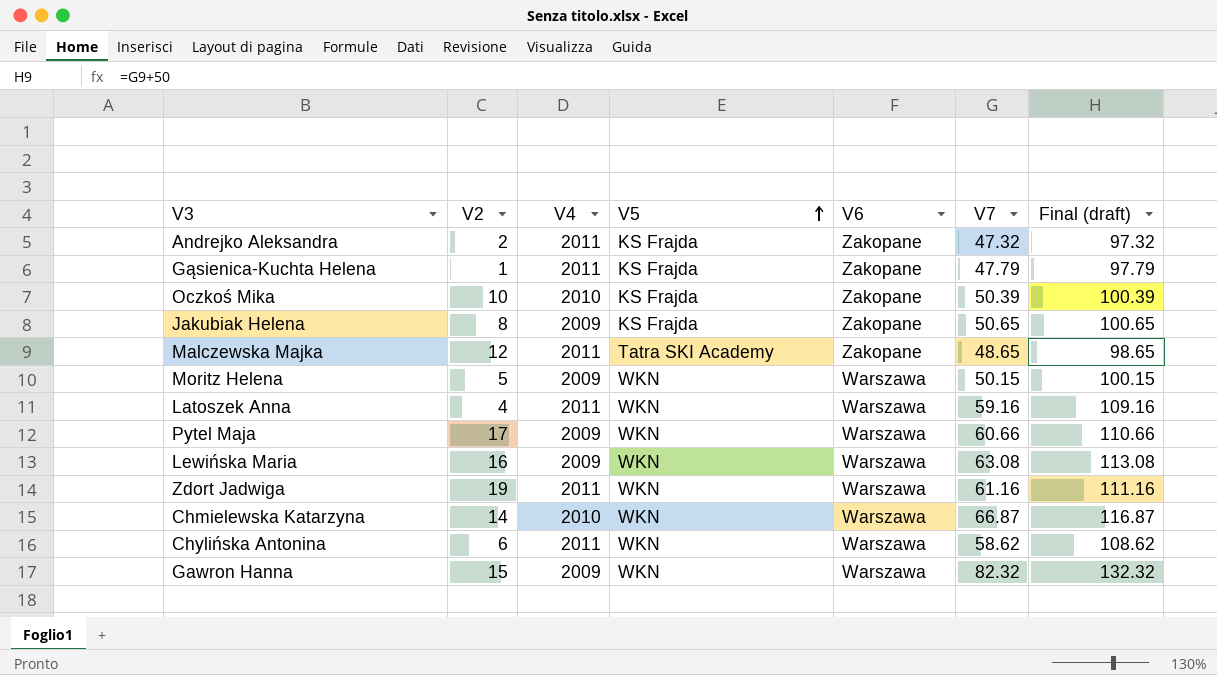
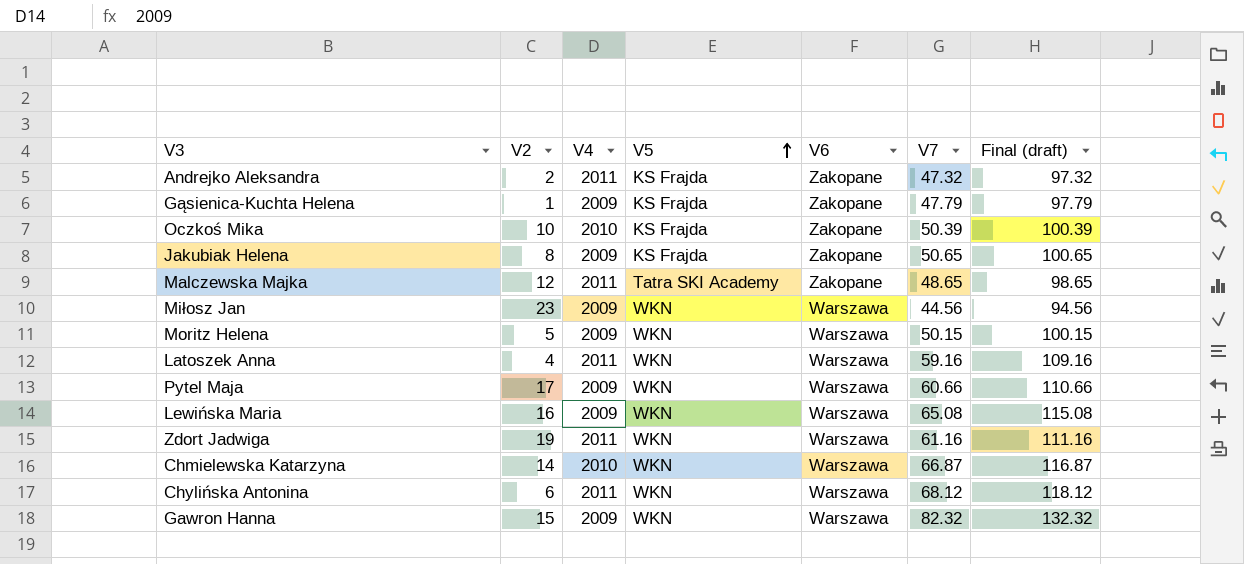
Gąsienica-Kuchta Helena | V4: 2011 -> 2009
row Miłosz Jan: none -> 23 | 2009 | WKN | Warszawa | 44.56 | 94.56
Lewińska Maria | V7: 63.08 -> 65.08
Lewińska Maria | Final (draft): 113.08 -> 115.08
Chylińska Antonina | V7: 58.62 -> 68.12
Chylińska Antonina | Final (draft): 108.62 -> 118.12

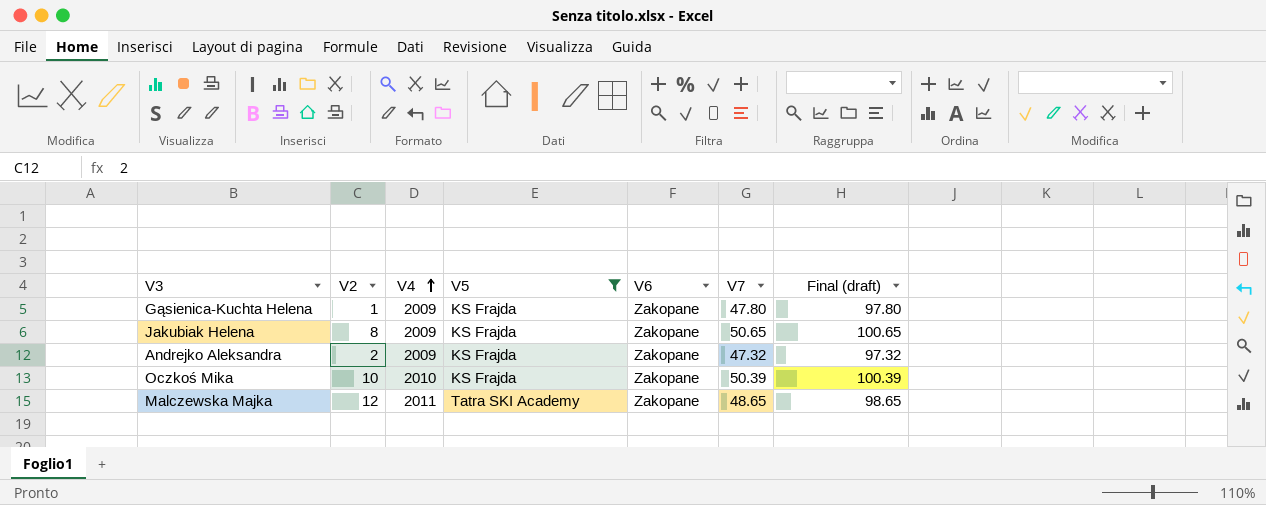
filter: none -> V5 != WKN
row order: V5 ascending -> V4 ascending
Gąsienica-Kuchta Helena | V7: 47.79 -> 47.80
Gąsienica-Kuchta Helena | Final (draft): 97.79 -> 97.80
Andrejko Aleksandra | V4: 2011 -> 2009

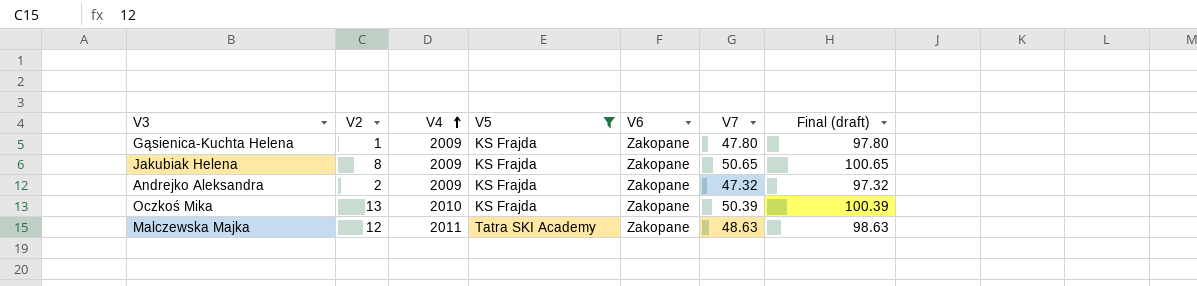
Oczkoś Mika | V2: 10 -> 13
Malczewska Majka | V7: 48.65 -> 48.63
Malczewska Majka | Final (draft): 98.65 -> 98.63

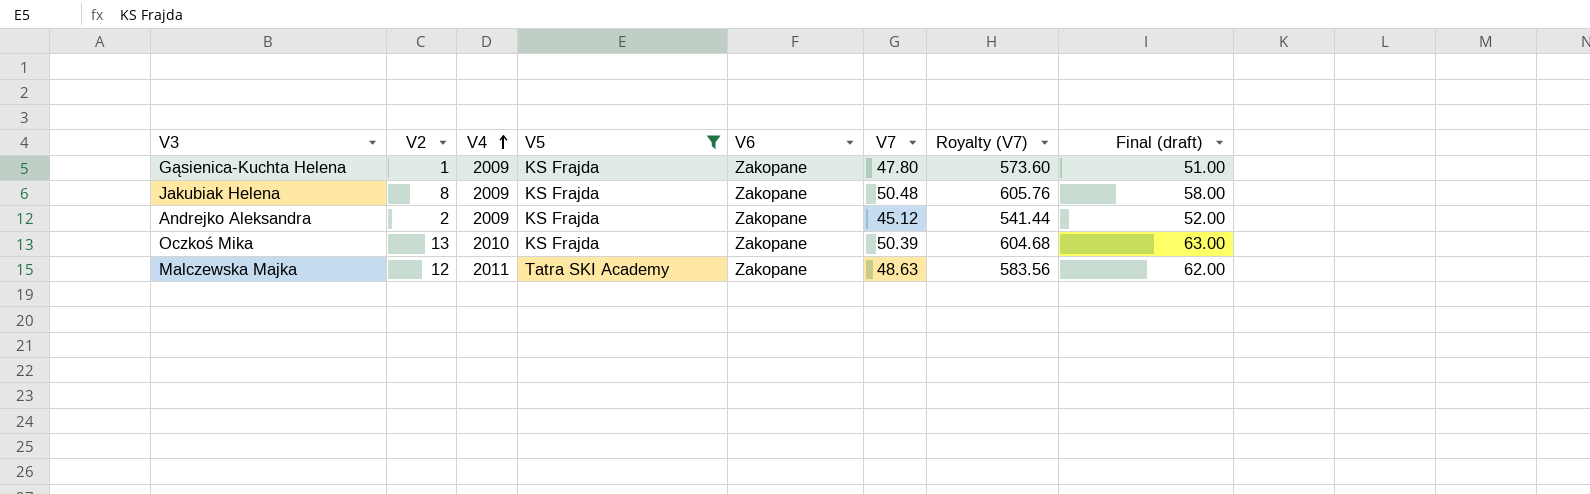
column Royalty (V7) | formula: none -> [V7] * 12
column Final (draft) | formula: [V7] + 50 -> [V2] + 50
Jakubiak Helena | V7: 50.65 -> 50.48
Andrejko Aleksandra | V7: 47.32 -> 45.12

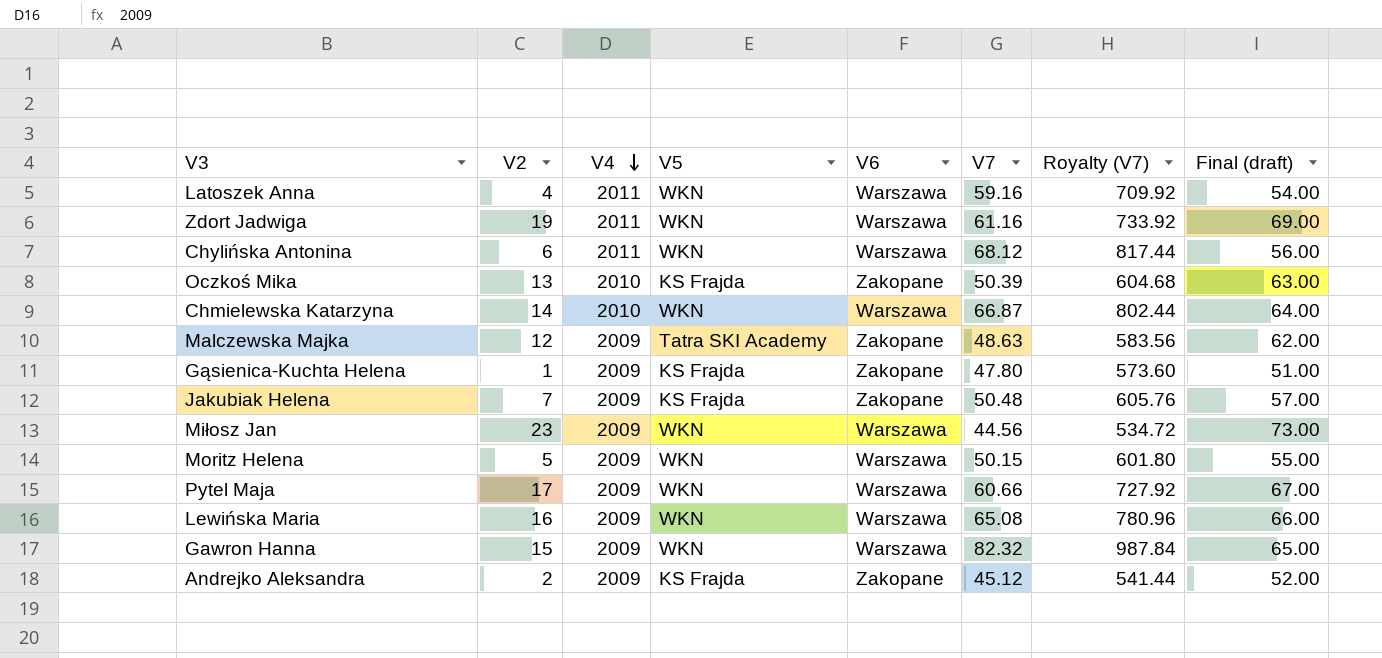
filter: V5 != WKN -> none
row order: V4 ascending -> V4 descending
Malczewska Majka | V4: 2011 -> 2009
Jakubiak Helena | V2: 8 -> 7
Jakubiak Helena | Final (draft): 58.00 -> 57.00

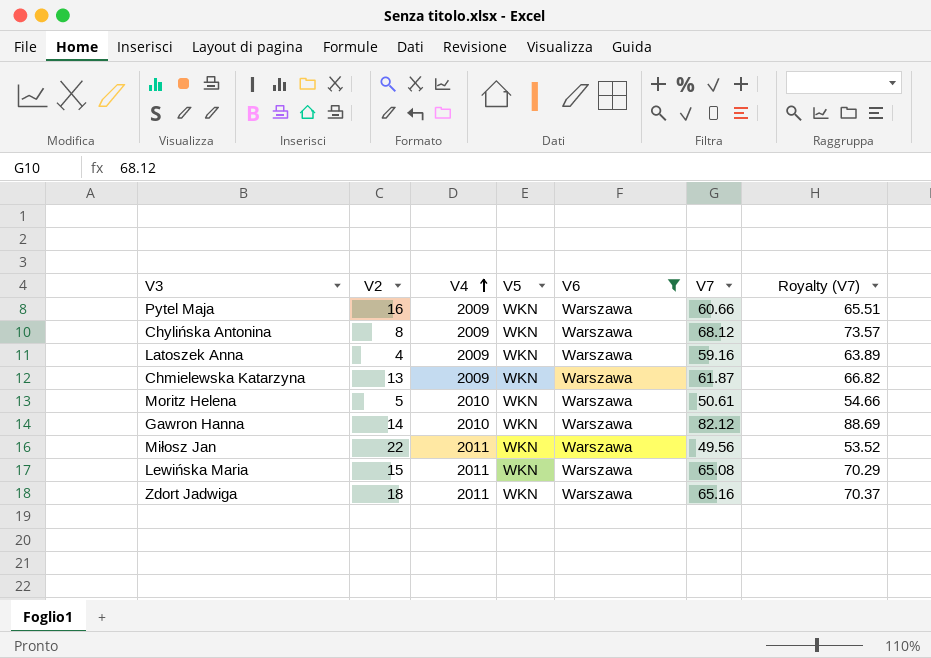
filter: none -> V6 = Warszawa
row order: V4 descending -> V4 ascending
column Final (draft) | formula: [V2] + 50 -> none
column Royalty (V7) | formula: [V7] * 12 -> [V7] * 1.08
Pytel Maja | V2: 17 -> 16
Chylińska Antonina | V2: 6 -> 8
Chylińska Antonina | V4: 2011 -> 2009
Latoszek Anna | V4: 2011 -> 2009
Chmielewska Katarzyna | V2: 14 -> 13
Chmielewska Katarzyna | V4: 2010 -> 2009
Chmielewska Katarzyna | V7: 66.87 -> 61.87
Moritz Helena | V4: 2009 -> 2010
Moritz Helena | V7: 50.15 -> 50.61
Gawron Hanna | V2: 15 -> 14
Gawron Hanna | V4: 2009 -> 2010
Gawron Hanna | V7: 82.32 -> 82.12
Miłosz Jan | V2: 23 -> 22
Miłosz Jan | V4: 2009 -> 2011
Miłosz Jan | V7: 44.56 -> 49.56
Lewińska Maria | V2: 16 -> 15
Lewińska Maria | V4: 2009 -> 2011
Zdort Jadwiga | V2: 19 -> 18
Zdort Jadwiga | V7: 61.16 -> 65.16

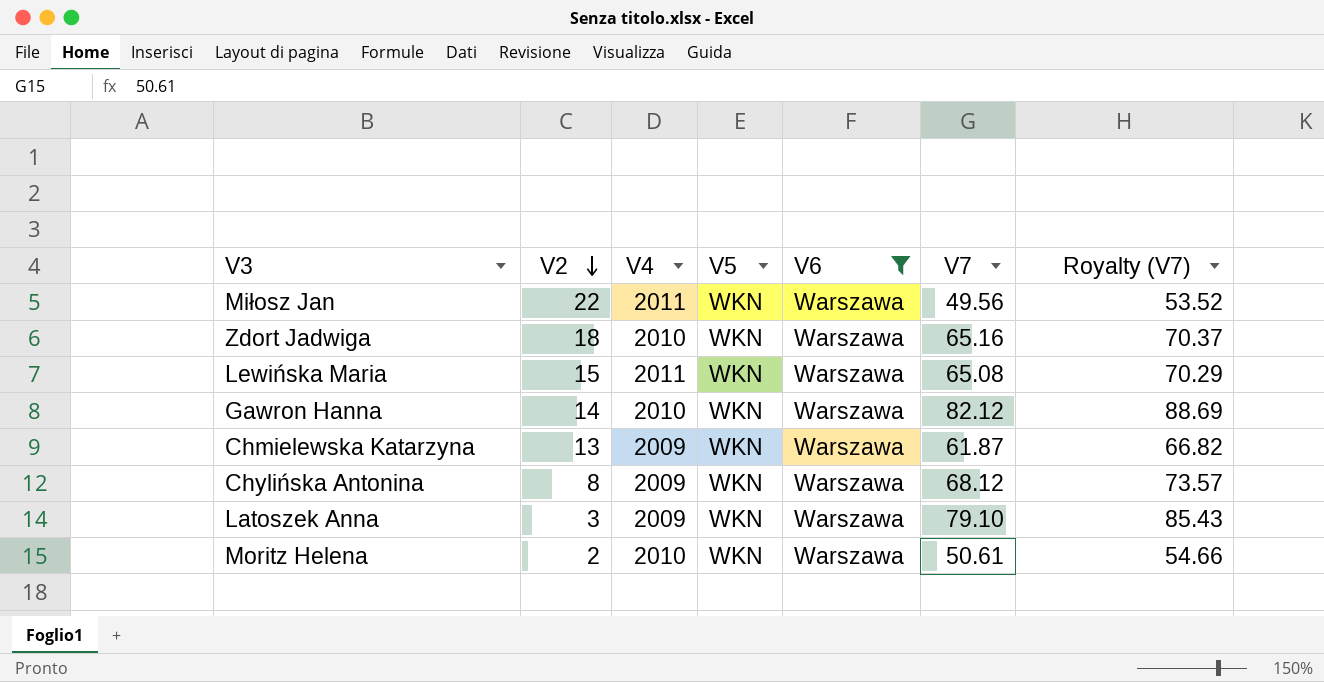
row order: V4 ascending -> V2 descending
row Pytel Maja: 16 | 2009 | WKN | Warszawa | 60.66 | 65.51 -> none
Zdort Jadwiga | V4: 2011 -> 2010
Latoszek Anna | V2: 4 -> 3
Latoszek Anna | V7: 59.16 -> 79.10
Latoszek Anna | Royalty (V7): 63.89 -> 85.43
Moritz Helena | V2: 5 -> 2

